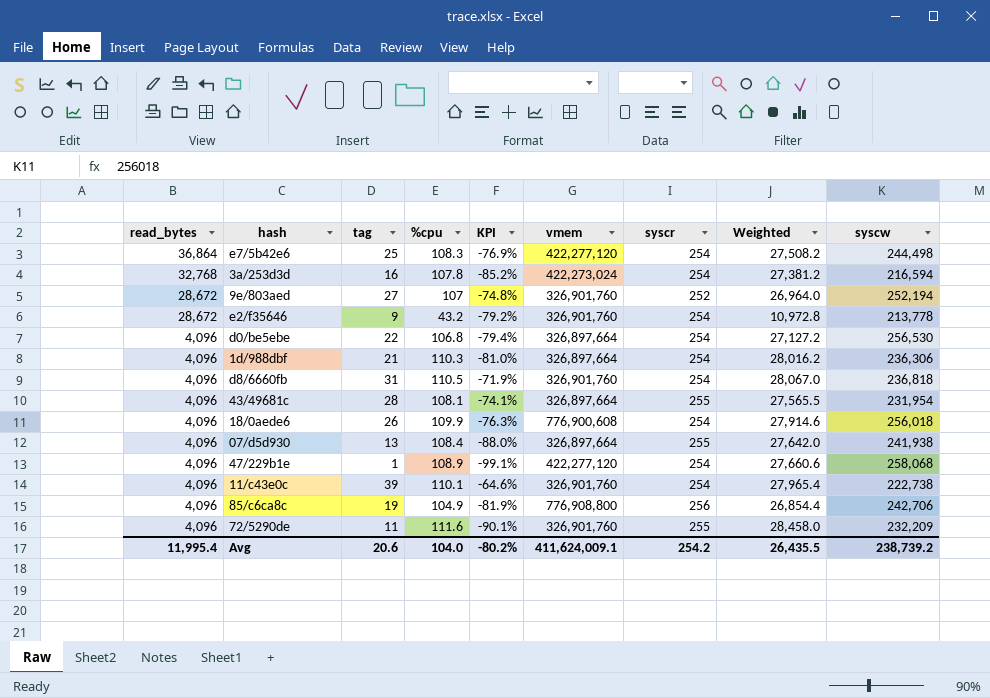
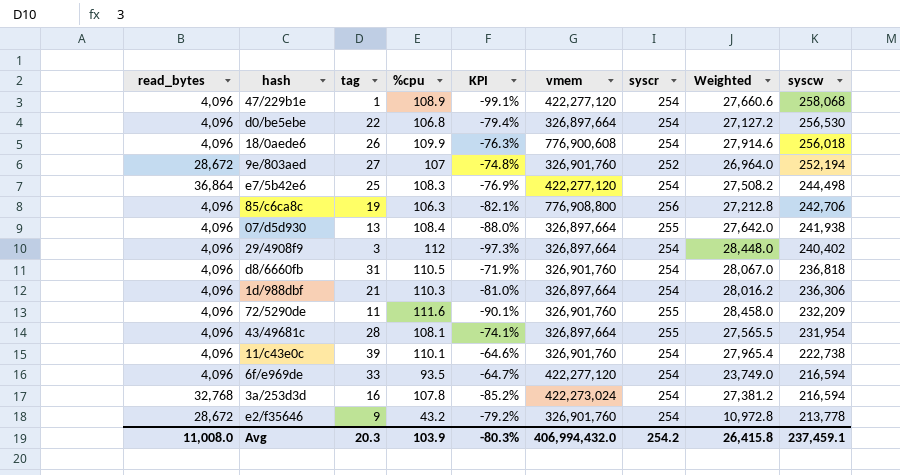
row order: read_bytes descending -> syscw descending
85/c6ca8c | %cpu: 104.9 -> 106.3
85/c6ca8c | KPI: -81.9% -> -82.1%
85/c6ca8c | Weighted: 26,854.4 -> 27,212.8
row 29/4908f9: none -> 4,096 | 3 | 112 | -97.3% | 326,897,664 | 254 | 28,448.0 | 240,402
row 6f/e969de: none -> 4,096 | 33 | 93.5 | -64.7% | 422,277,120 | 254 | 23,749.0 | 216,594
Avg | read_bytes: 11,995.4 -> 11,008.0
Avg | tag: 20.6 -> 20.3
Avg | %cpu: 104.0 -> 103.9
Avg | KPI: -80.2% -> -80.3%
Avg | vmem: 411,624,009.1 -> 406,994,432.0
Avg | Weighted: 26,435.5 -> 26,415.8
Avg | syscw: 238,739.2 -> 237,459.1

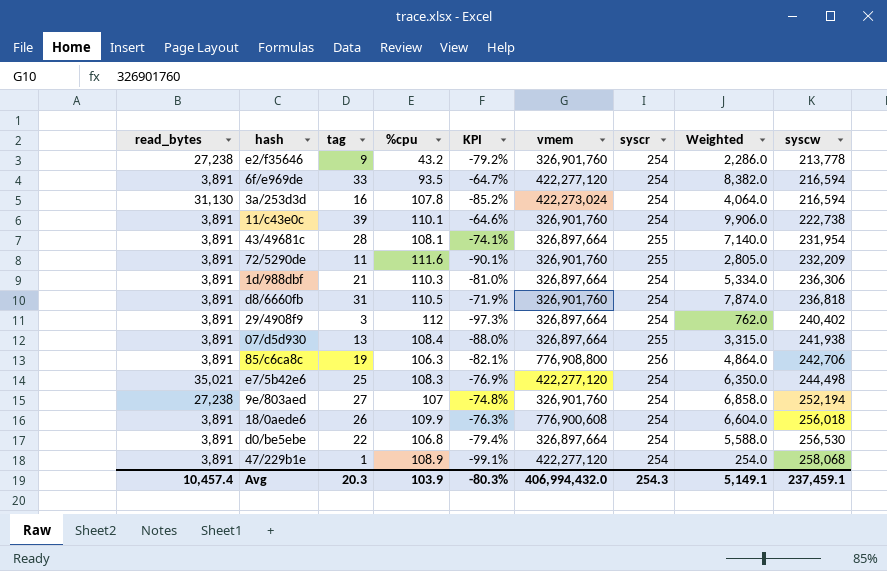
row order: syscw descending -> syscw ascending
column Weighted | formula: [%cpu] * [syscr] -> [tag] * [syscr]
e2/f35646 | read_bytes: 28,672 -> 27,238
6f/e969de | read_bytes: 4,096 -> 3,891
3a/253d3d | read_bytes: 32,768 -> 31,130
11/c43e0c | read_bytes: 4,096 -> 3,891
43/49681c | read_bytes: 4,096 -> 3,891
72/5290de | read_bytes: 4,096 -> 3,891
1d/988dbf | read_bytes: 4,096 -> 3,891
d8/6660fb | read_bytes: 4,096 -> 3,891
29/4908f9 | read_bytes: 4,096 -> 3,891
07/d5d930 | read_bytes: 4,096 -> 3,891
85/c6ca8c | read_bytes: 4,096 -> 3,891
e7/5b42e6 | read_bytes: 36,864 -> 35,021
9e/803aed | read_bytes: 28,672 -> 27,238
9e/803aed | syscr: 252 -> 254
18/0aede6 | read_bytes: 4,096 -> 3,891
d0/be5ebe | read_bytes: 4,096 -> 3,891
47/229b1e | read_bytes: 4,096 -> 3,891
Avg | read_bytes: 11,008.0 -> 10,457.4
Avg | syscr: 254.2 -> 254.3
Avg | Weighted: 26,415.8 -> 5,149.1

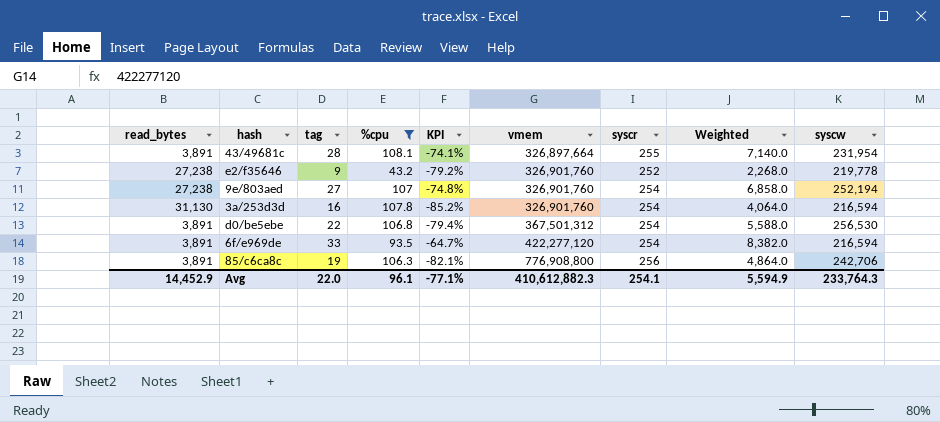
filter: none -> %cpu <= 108.1
row order: syscw ascending -> vmem ascending
e2/f35646 | syscr: 254 -> 252
e2/f35646 | Weighted: 2,286.0 -> 2,268.0
e2/f35646 | syscw: 213,778 -> 219,778
3a/253d3d | vmem: 422,273,024 -> 326,901,760
d0/be5ebe | vmem: 326,897,664 -> 367,501,312
Avg | read_bytes: 10,457.4 -> 14,452.9
Avg | tag: 20.3 -> 22.0
Avg | %cpu: 103.9 -> 96.1
Avg | KPI: -80.3% -> -77.1%
Avg | vmem: 406,994,432.0 -> 410,612,882.3
Avg | syscr: 254.3 -> 254.1
Avg | Weighted: 5,149.1 -> 5,594.9
Avg | syscw: 237,459.1 -> 233,764.3

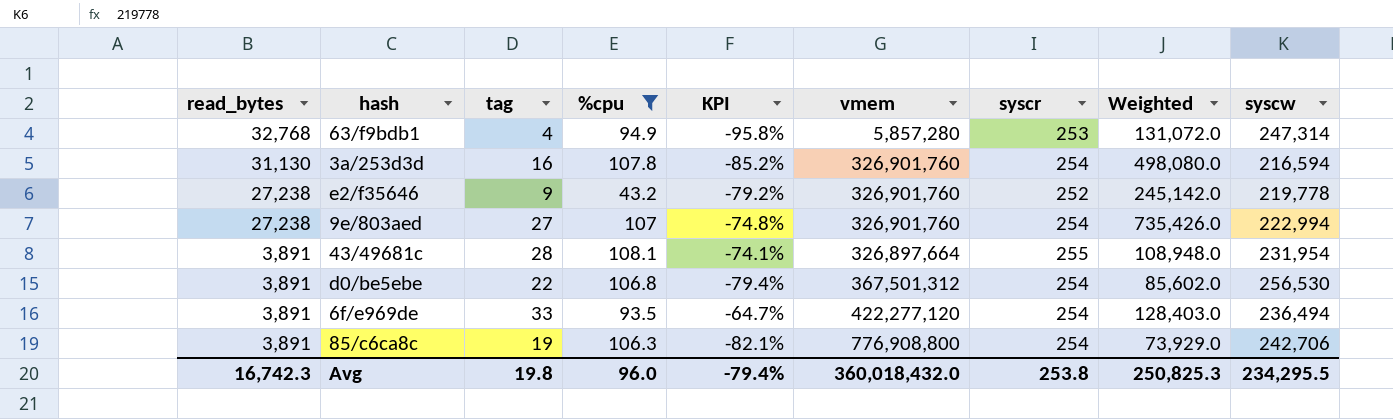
row order: vmem ascending -> read_bytes descending
column Weighted | formula: [tag] * [syscr] -> [read_bytes] * [tag]
row 63/f9bdb1: none -> 32,768 | 4 | 94.9 | -95.8% | 5,857,280 | 253 | 131,072.0 | 247,314
9e/803aed | syscw: 252,194 -> 222,994
6f/e969de | syscw: 216,594 -> 236,494
85/c6ca8c | syscr: 256 -> 254
Avg | read_bytes: 14,452.9 -> 16,742.3
Avg | tag: 22.0 -> 19.8
Avg | %cpu: 96.1 -> 96.0
Avg | KPI: -77.1% -> -79.4%
Avg | vmem: 410,612,882.3 -> 360,018,432.0
Avg | syscr: 254.1 -> 253.8
Avg | Weighted: 5,594.9 -> 250,825.3
Avg | syscw: 233,764.3 -> 234,295.5

